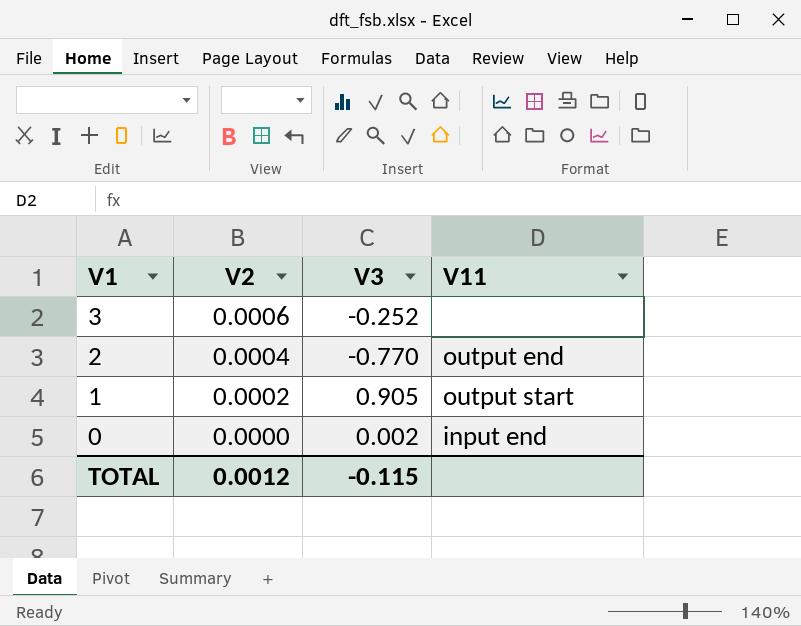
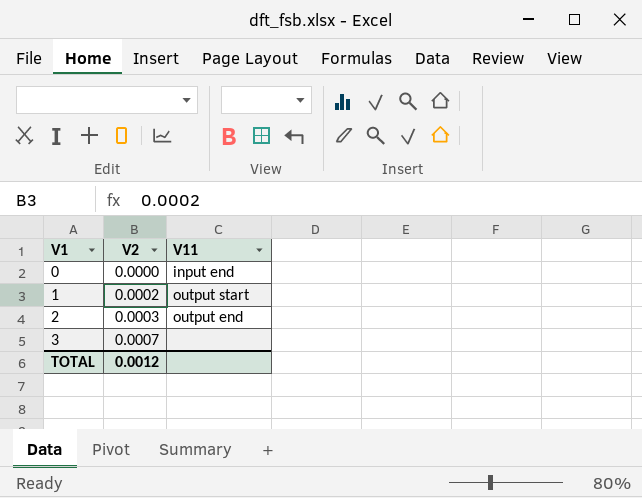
row order: V1 descending -> V1 ascending
column V3 | position: 3 -> none
2 | V2: 0.0004 -> 0.0003
3 | V2: 0.0006 -> 0.0007

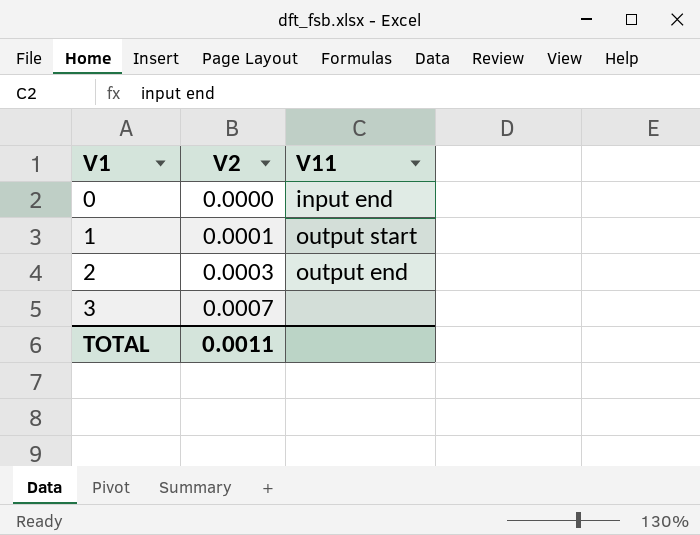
1 | V2: 0.0002 -> 0.0001
TOTAL | V2: 0.0012 -> 0.0011

